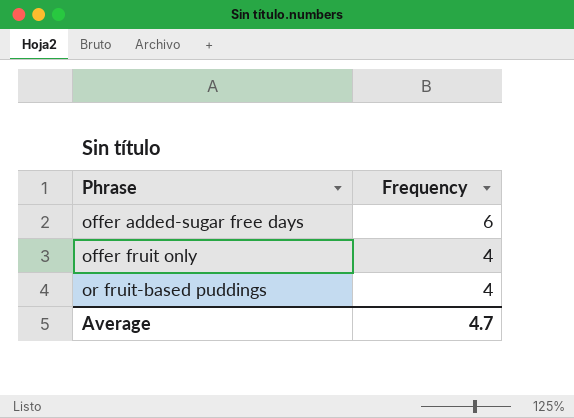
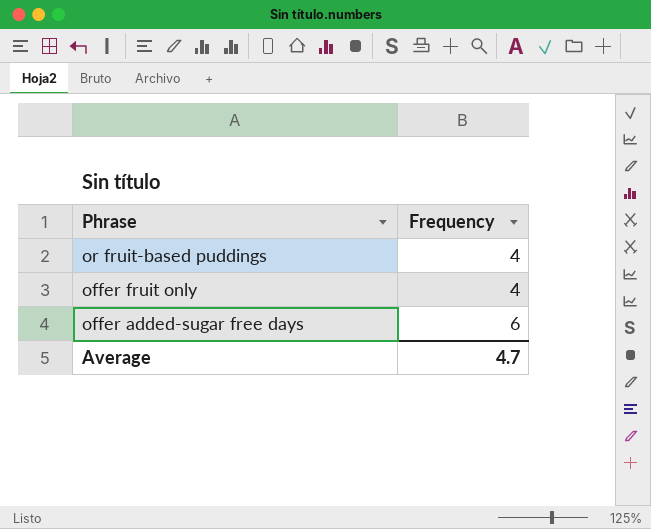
row order: Phrase ascending -> Phrase descending

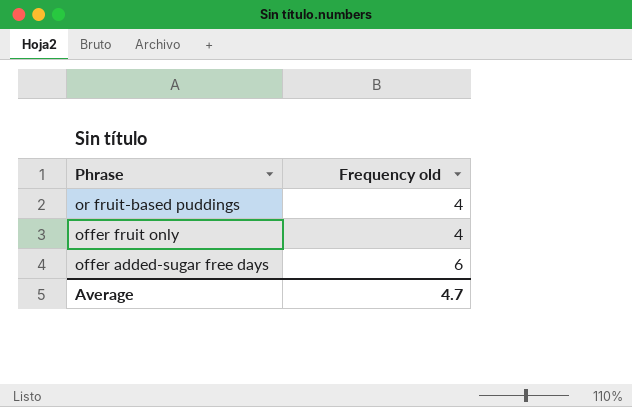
column name: Frequency -> Frequency old

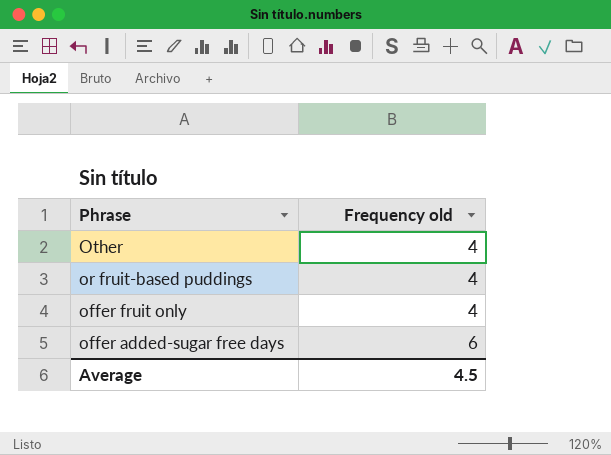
row Other: none -> 4
Average | Frequency old: 4.7 -> 4.5

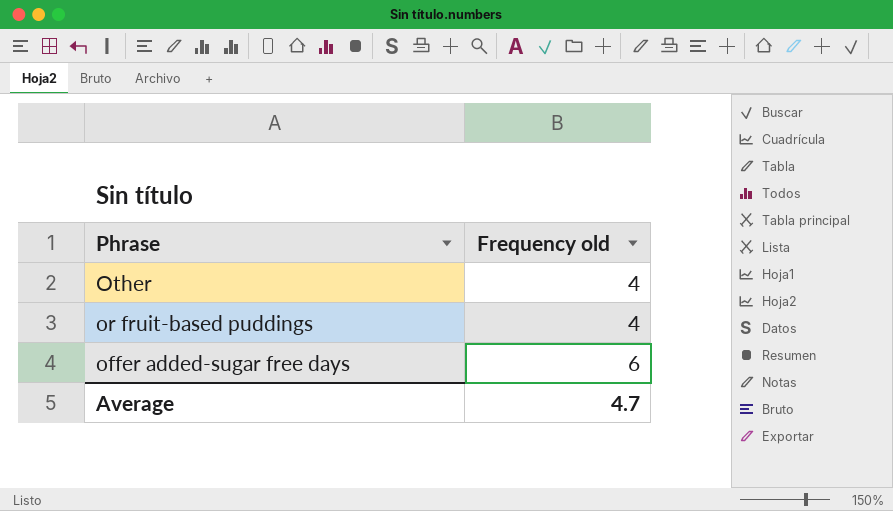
row offer fruit only: 4 -> none
Average | Frequency old: 4.5 -> 4.7

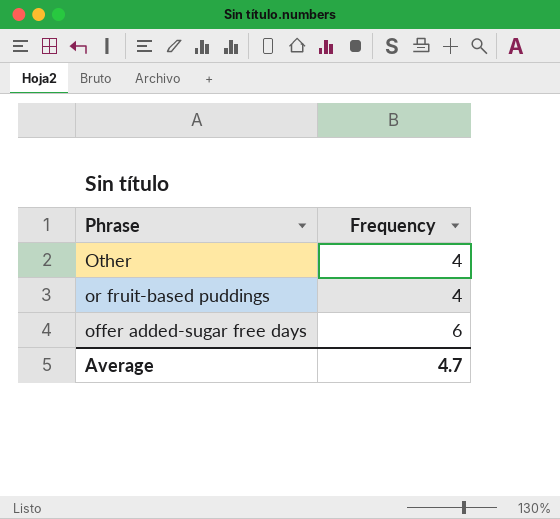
column name: Frequency old -> Frequency

